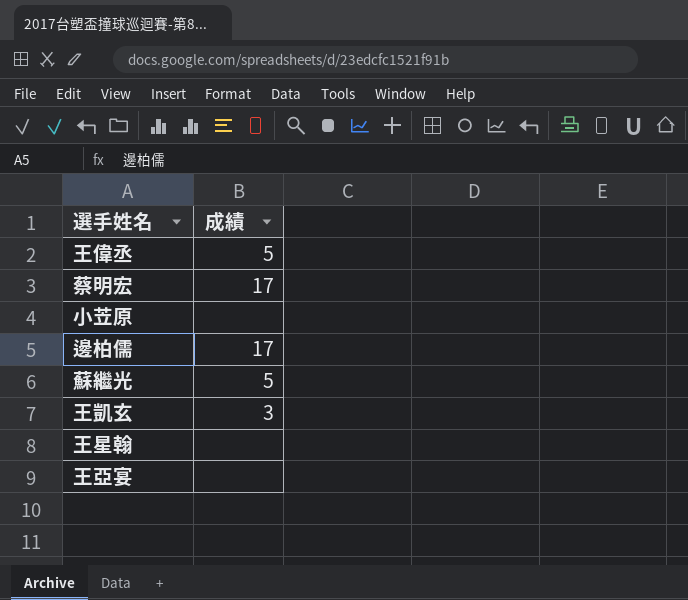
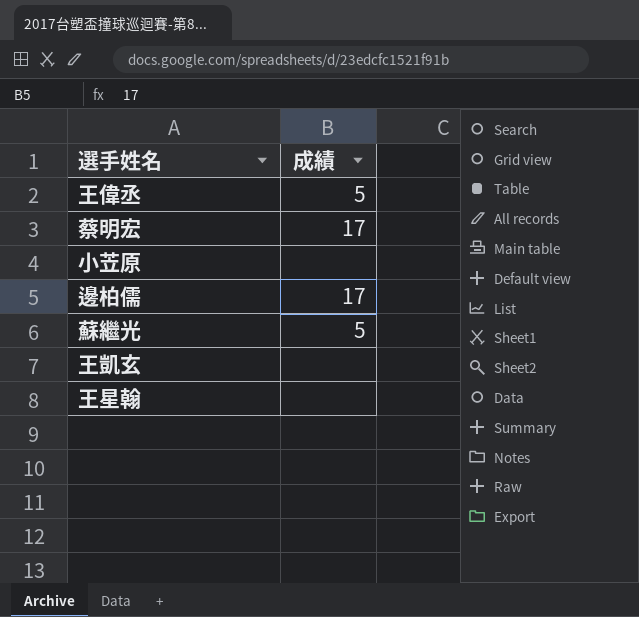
row 王亞宴: none -> none
王凱玄 | 成績: 3 -> none

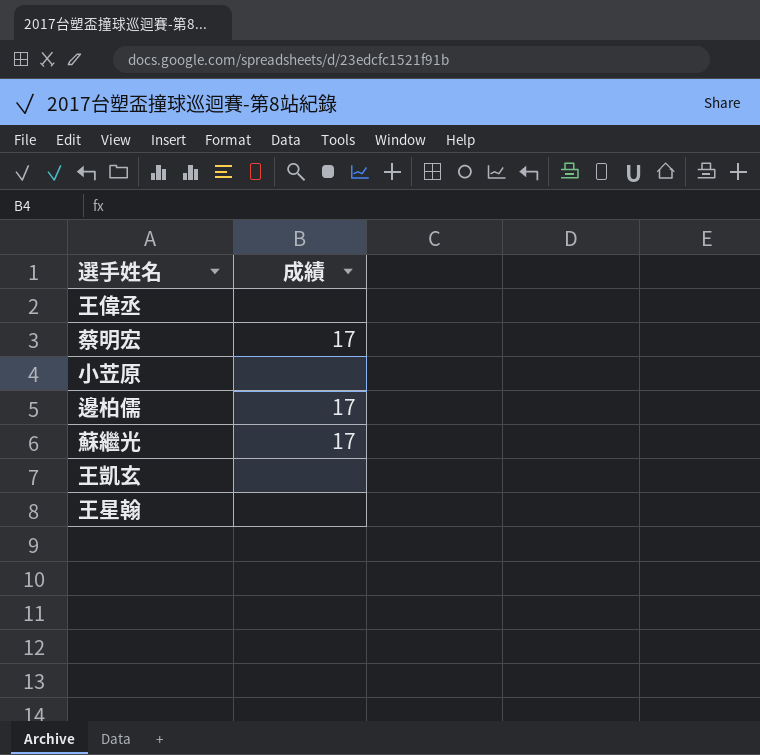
王偉丞 | 成績: 5 -> none
蘇繼光 | 成績: 5 -> 17

